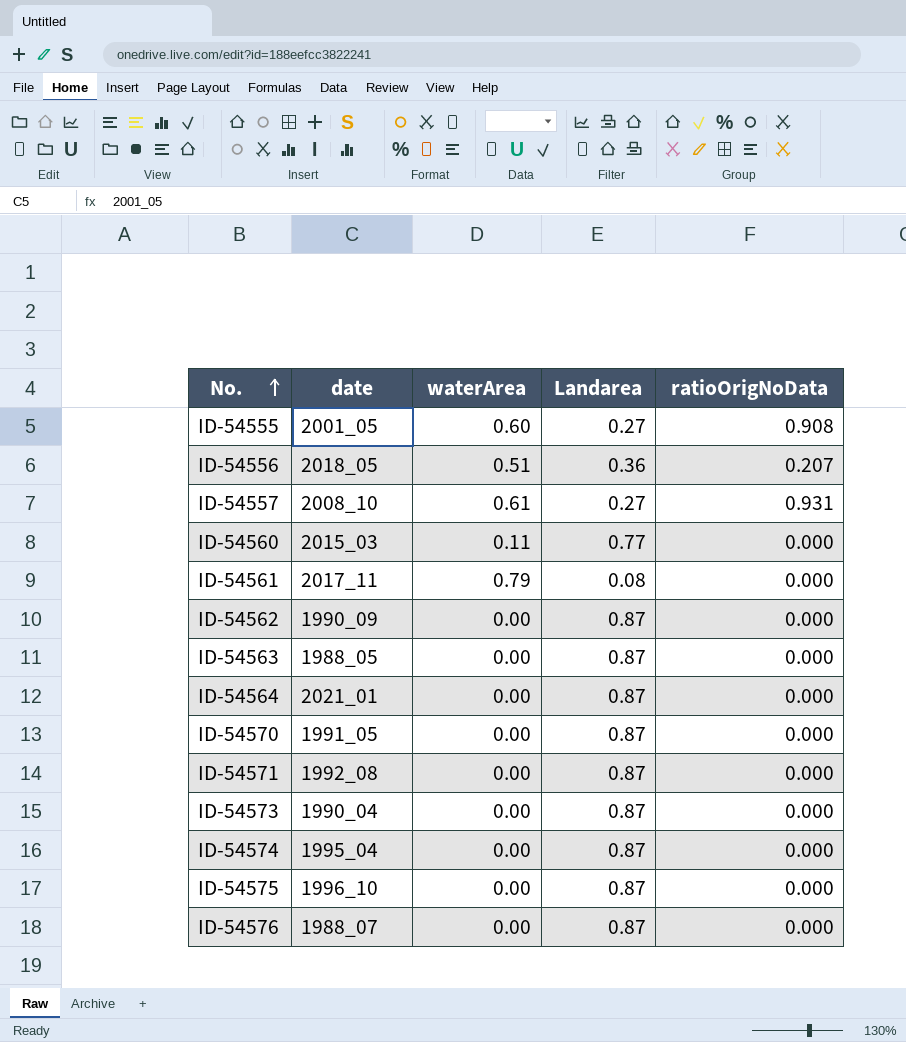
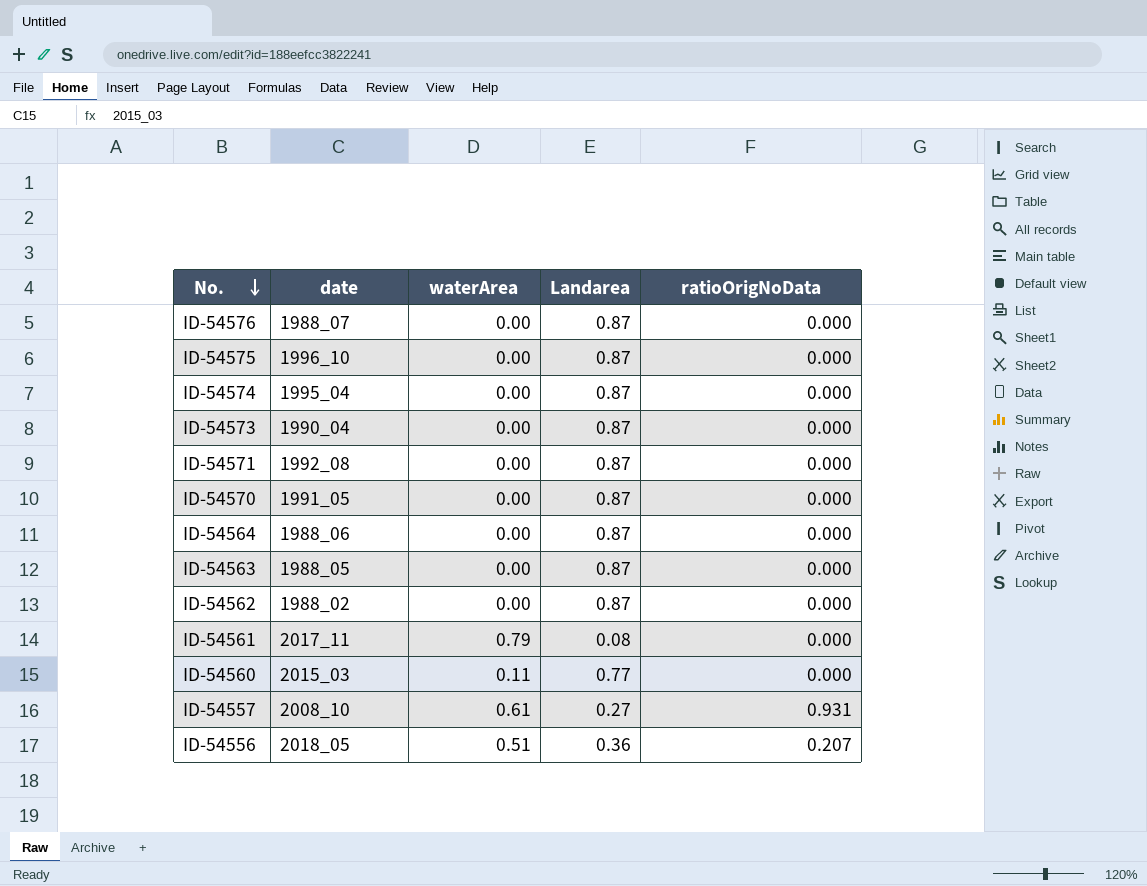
row order: No. ascending -> No. descending
row ID-54555: 2001_05 | 0.60 | 0.27 | 0.908 -> none
ID-54564 | date: 2021_01 -> 1988_06
ID-54562 | date: 1990_09 -> 1988_02

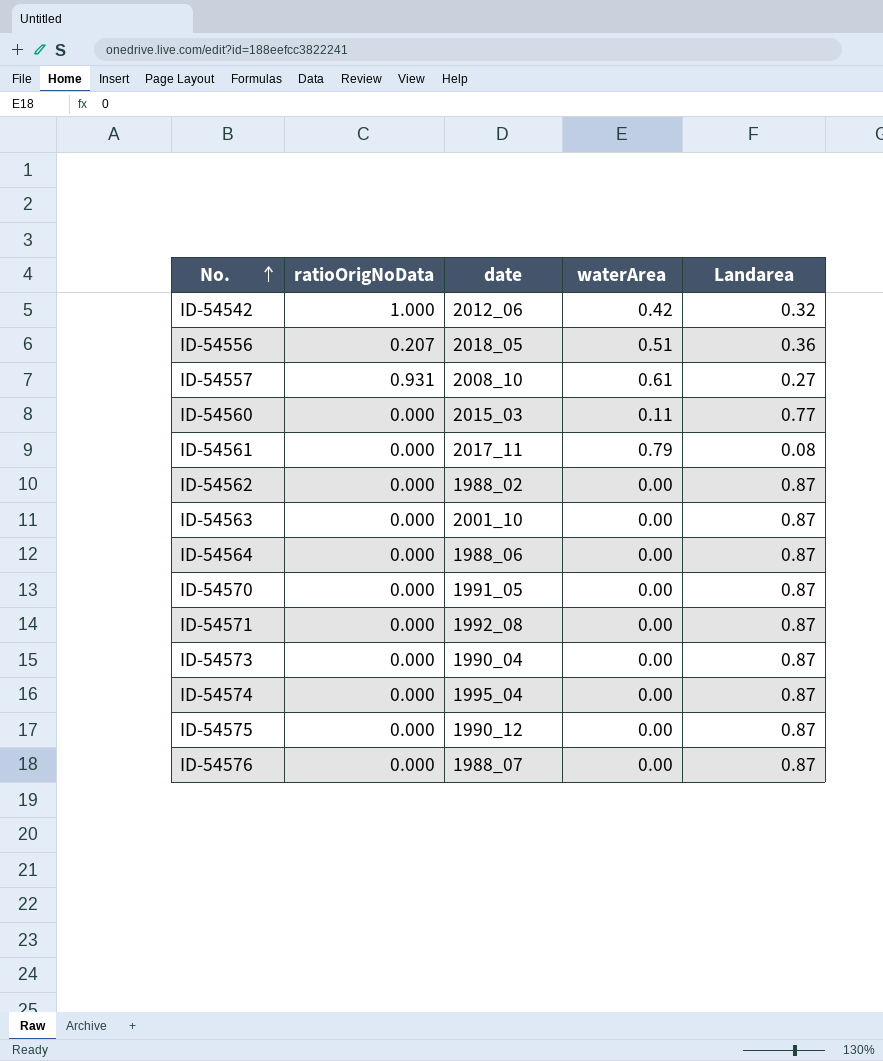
row order: No. descending -> No. ascending
column ratioOrigNoData | position: 5 -> 2
row ID-54542: none -> 1.000 | 2012_06 | 0.42 | 0.32
ID-54563 | date: 1988_05 -> 2001_10
ID-54575 | date: 1996_10 -> 1990_12

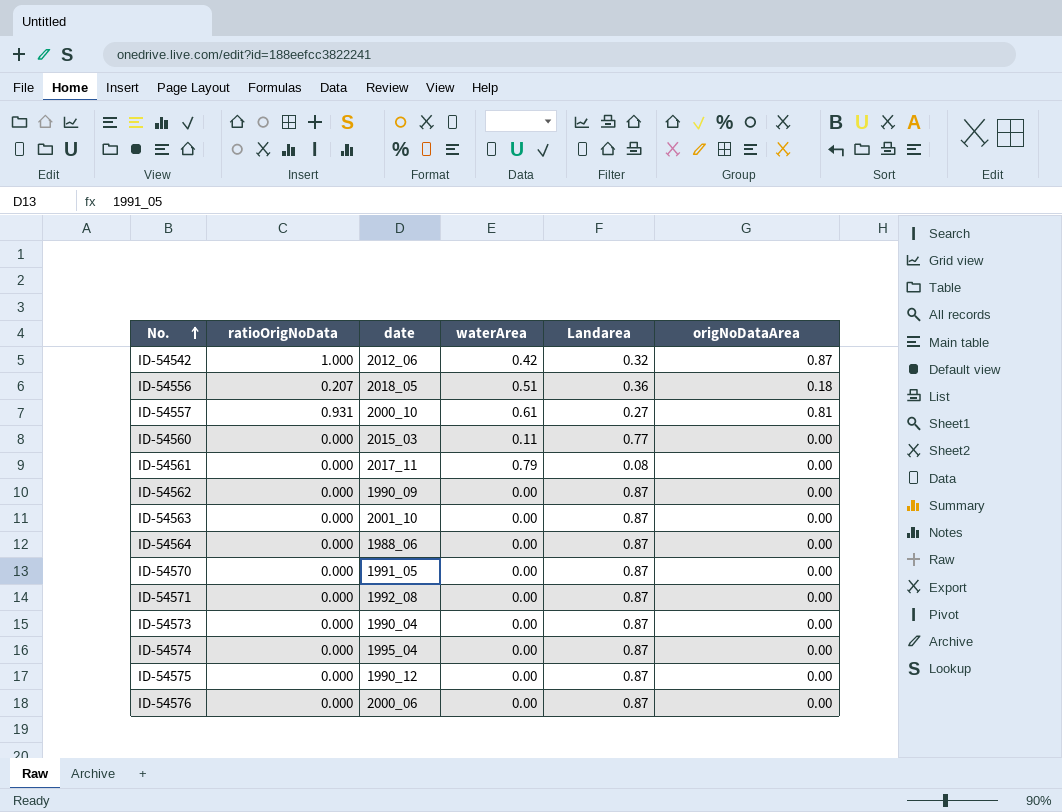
column origNoDataArea | position: none -> 6
ID-54557 | date: 2008_10 -> 2000_10
ID-54562 | date: 1988_02 -> 1990_09
ID-54576 | date: 1988_07 -> 2000_06

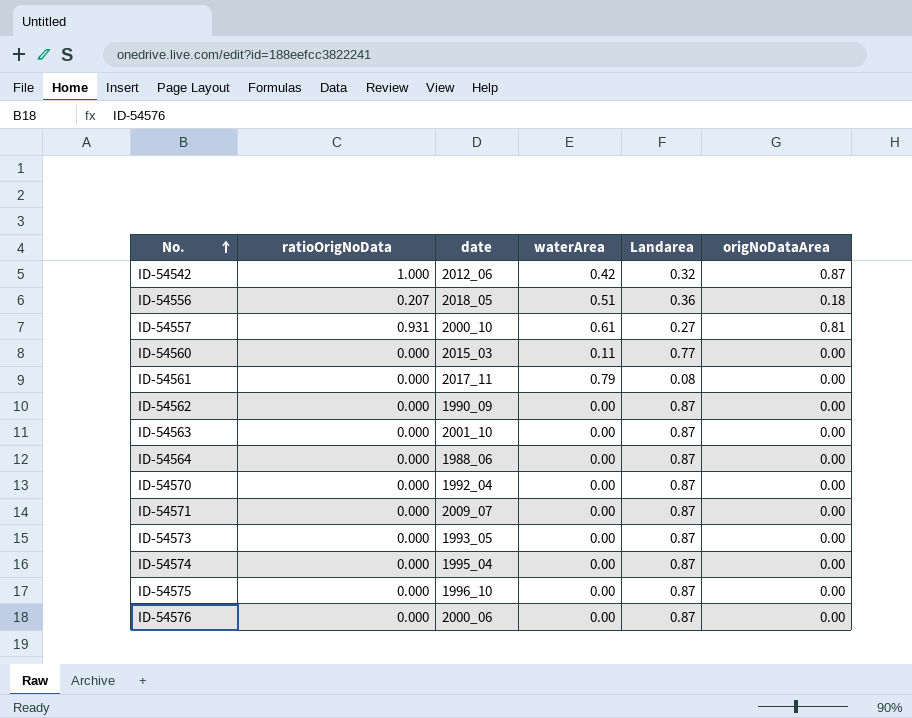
ID-54570 | date: 1991_05 -> 1992_04
ID-54571 | date: 1992_08 -> 2009_07
ID-54573 | date: 1990_04 -> 1993_05
ID-54575 | date: 1990_12 -> 1996_10

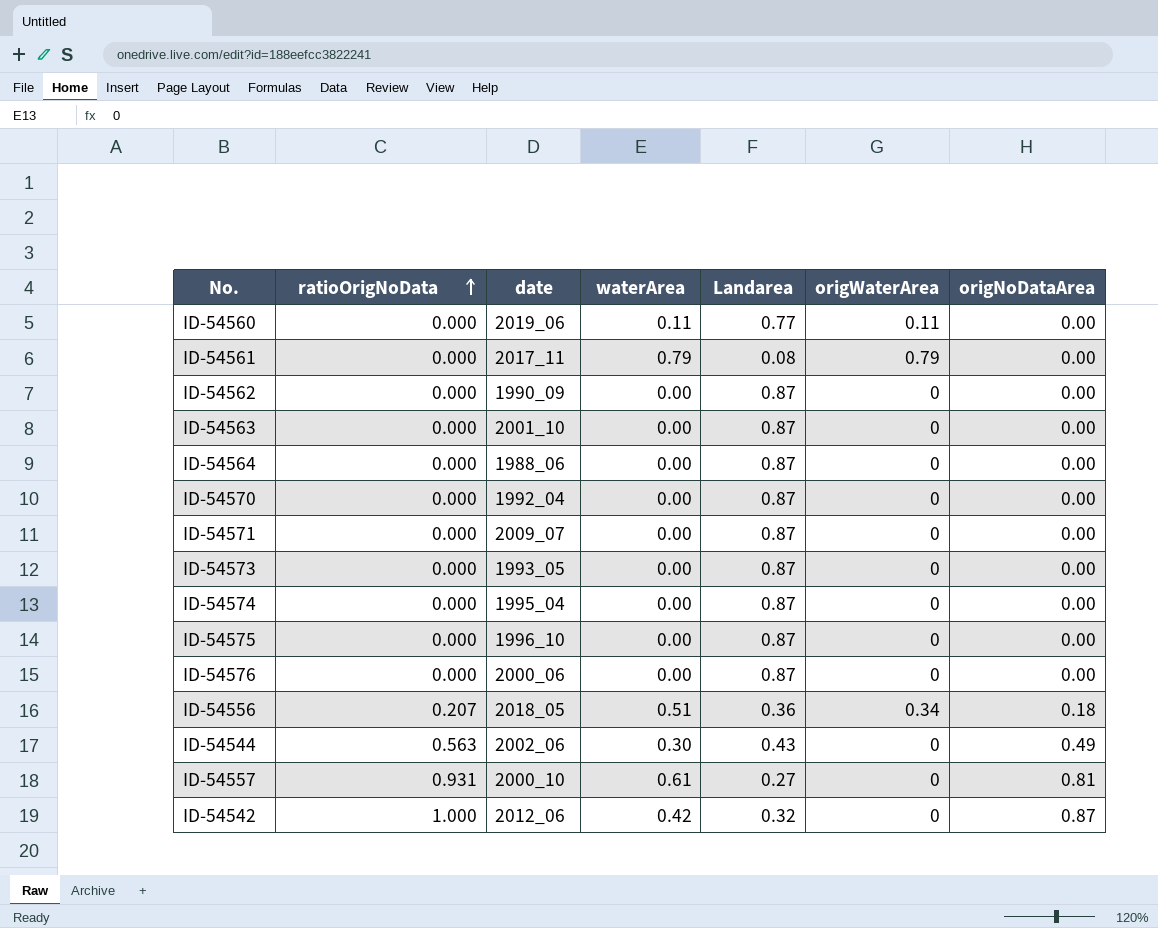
row order: No. ascending -> ratioOrigNoData ascending
column origWaterArea | position: none -> 6
ID-54560 | date: 2015_03 -> 2019_06
row ID-54544: none -> 0.563 | 2002_06 | 0.30 | 0.43 | 0 | 0.49

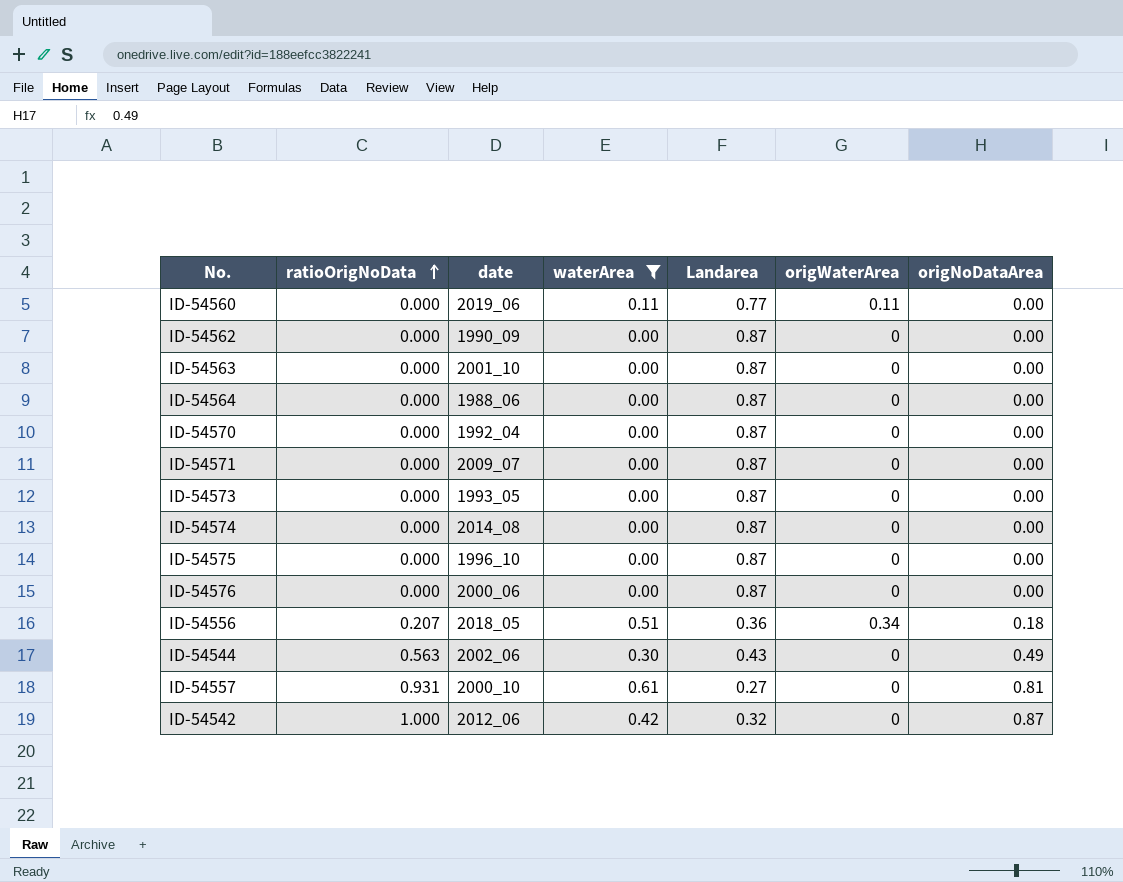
filter: none -> waterArea != 0.79
ID-54574 | date: 1995_04 -> 2014_08

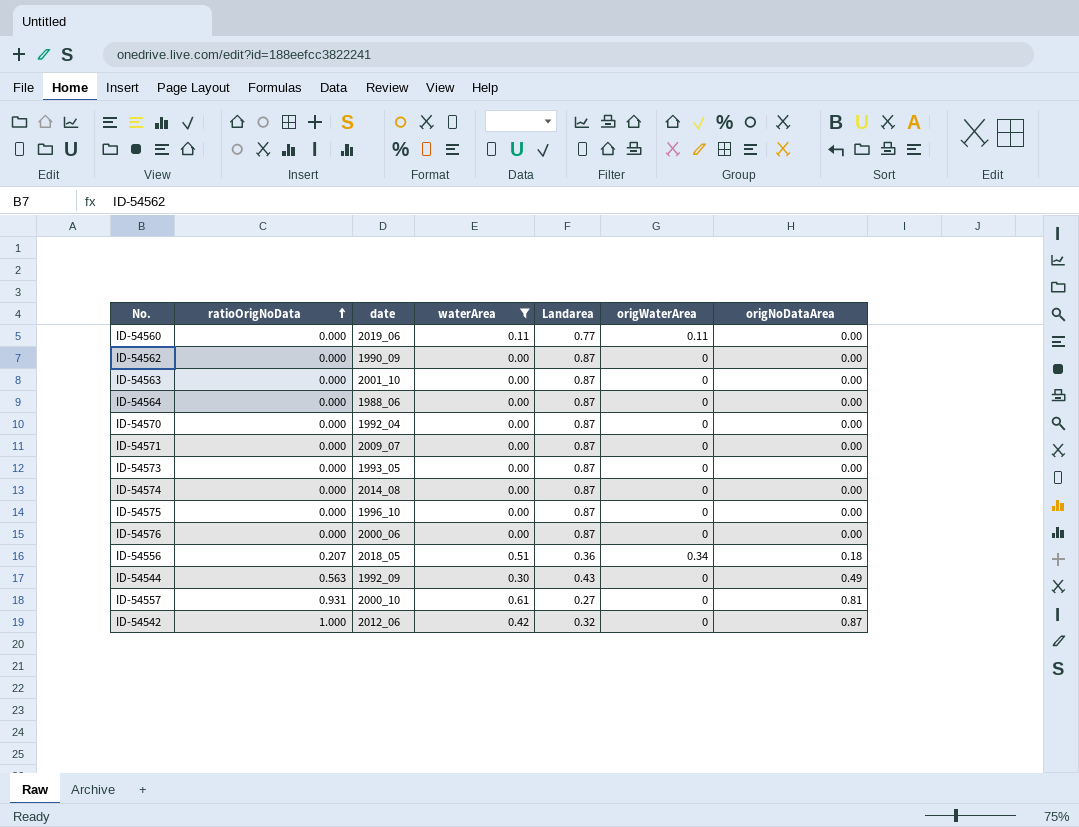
ID-54544 | date: 2002_06 -> 1992_09

